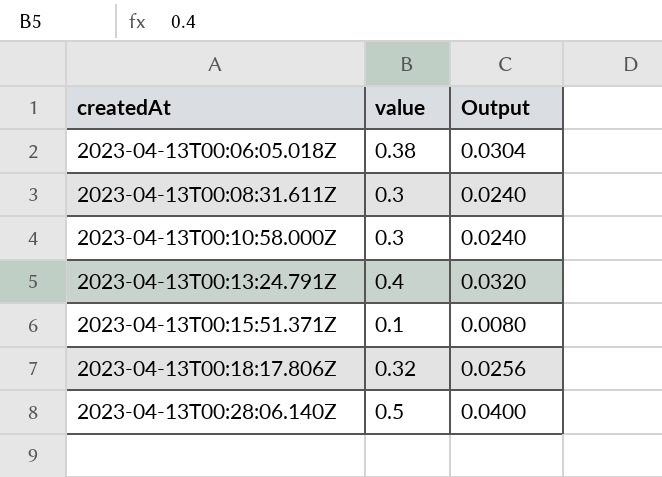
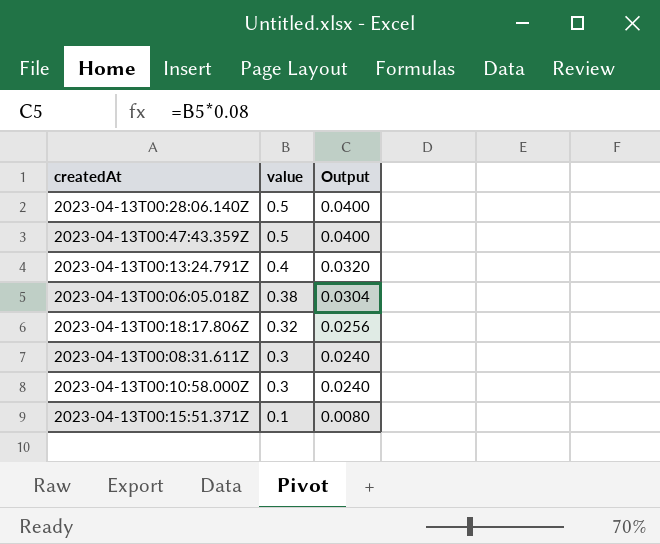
row order: createdAt ascending -> value descending
row 2023-04-13T00:47:43.359Z: none -> 0.5 | 0.0400

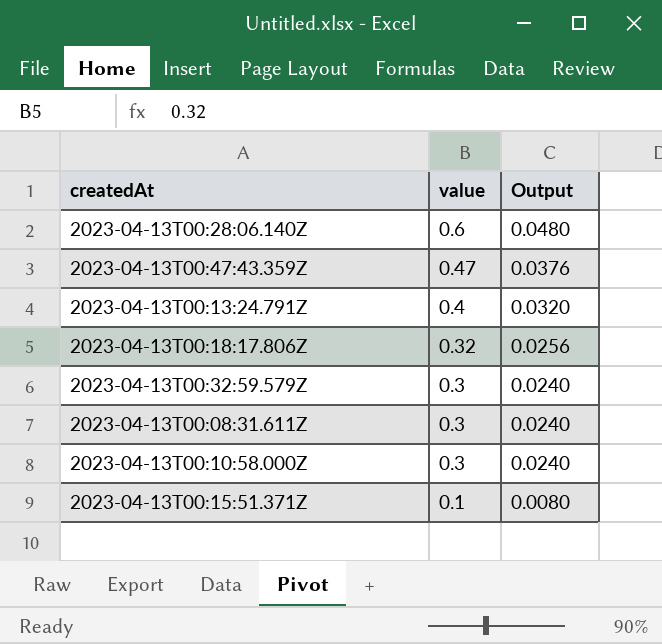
row 2023-04-13T00:06:05.018Z: 0.38 | 0.0304 -> none
2023-04-13T00:28:06.140Z | value: 0.5 -> 0.6
2023-04-13T00:28:06.140Z | Output: 0.0400 -> 0.0480
2023-04-13T00:47:43.359Z | value: 0.5 -> 0.47
2023-04-13T00:47:43.359Z | Output: 0.0400 -> 0.0376
row 2023-04-13T00:32:59.579Z: none -> 0.3 | 0.0240

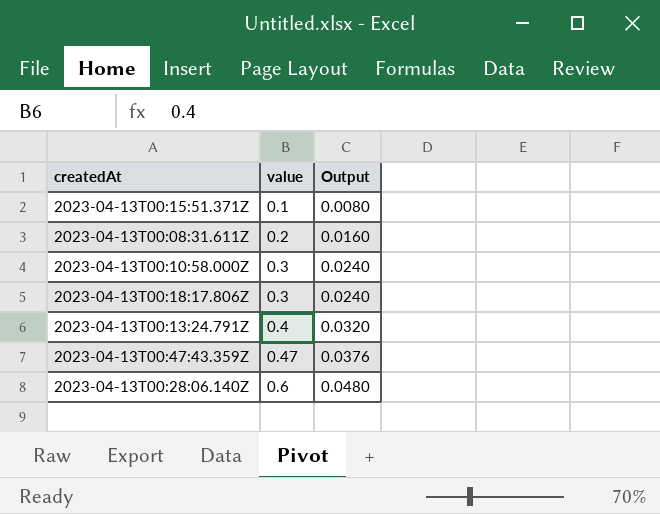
row order: value descending -> value ascending
row 2023-04-13T00:32:59.579Z: 0.3 | 0.0240 -> none
2023-04-13T00:08:31.611Z | value: 0.3 -> 0.2
2023-04-13T00:08:31.611Z | Output: 0.0240 -> 0.0160
2023-04-13T00:18:17.806Z | value: 0.32 -> 0.3
2023-04-13T00:18:17.806Z | Output: 0.0256 -> 0.0240

